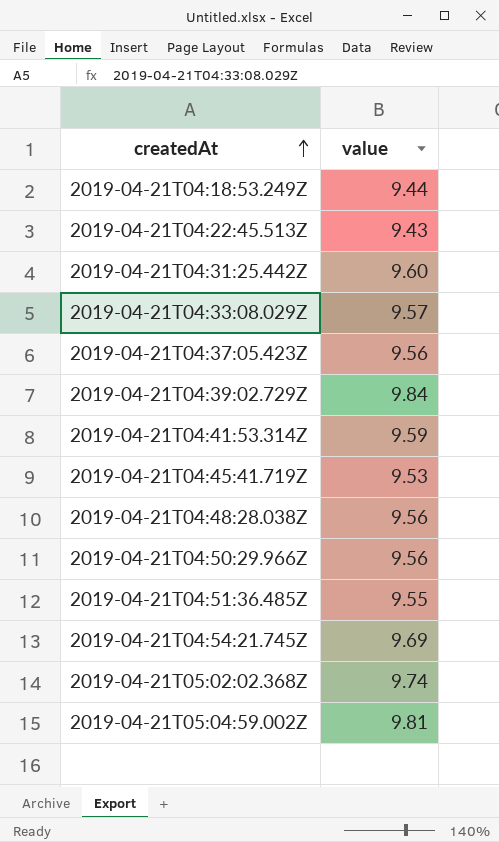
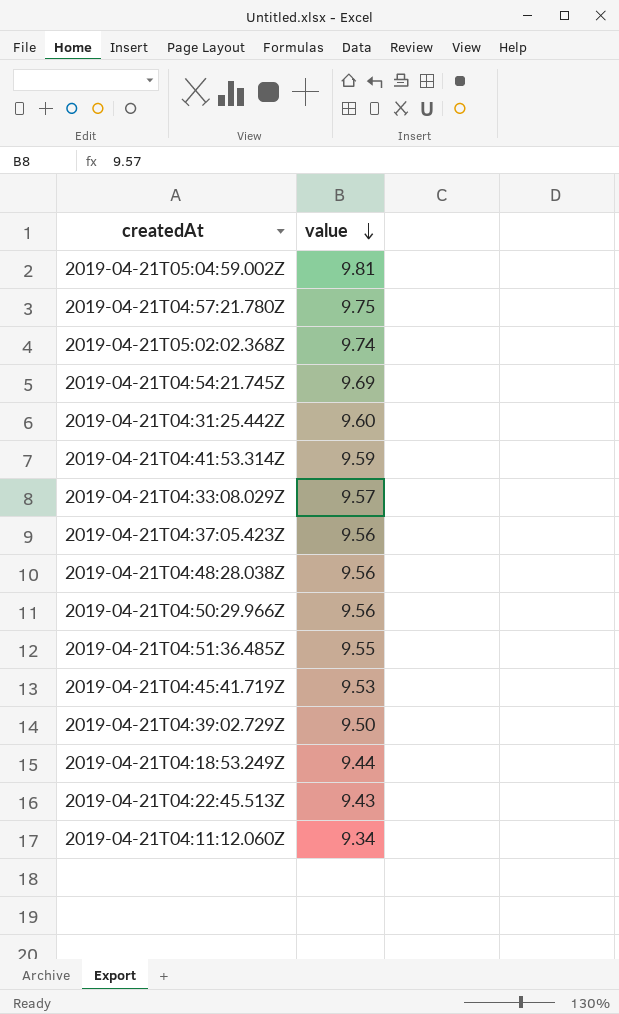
row order: createdAt ascending -> value descending
row 2019-04-21T04:57:21.780Z: none -> 9.75
2019-04-21T04:39:02.729Z | value: 9.84 -> 9.50
row 2019-04-21T04:11:12.060Z: none -> 9.34

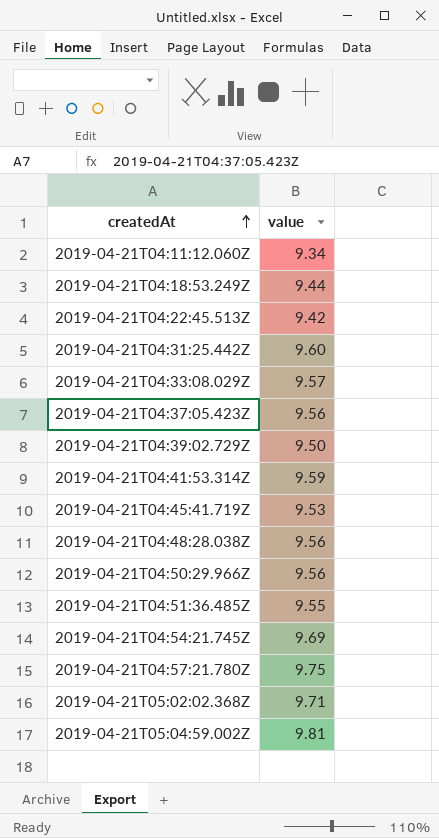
row order: value descending -> createdAt ascending
2019-04-21T04:22:45.513Z | value: 9.43 -> 9.42
2019-04-21T05:02:02.368Z | value: 9.74 -> 9.71

